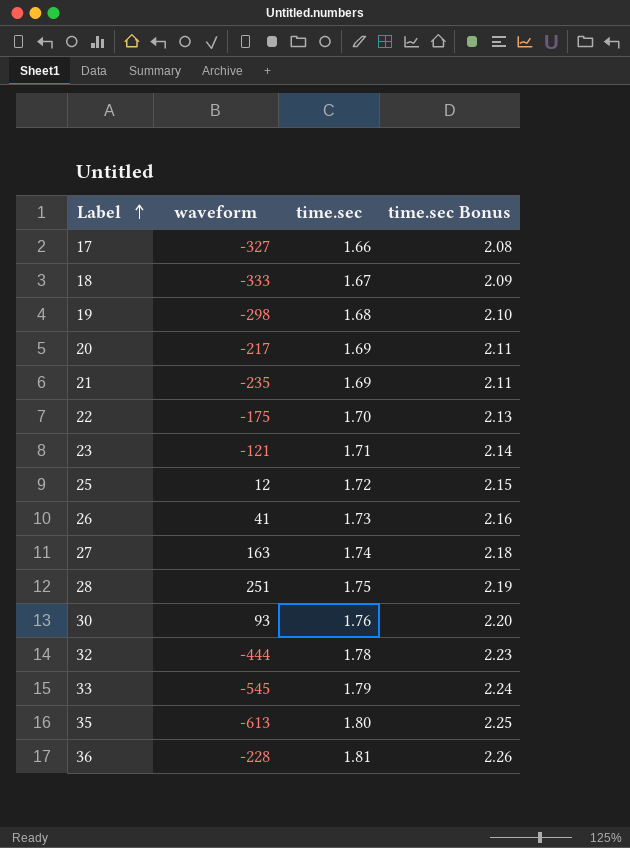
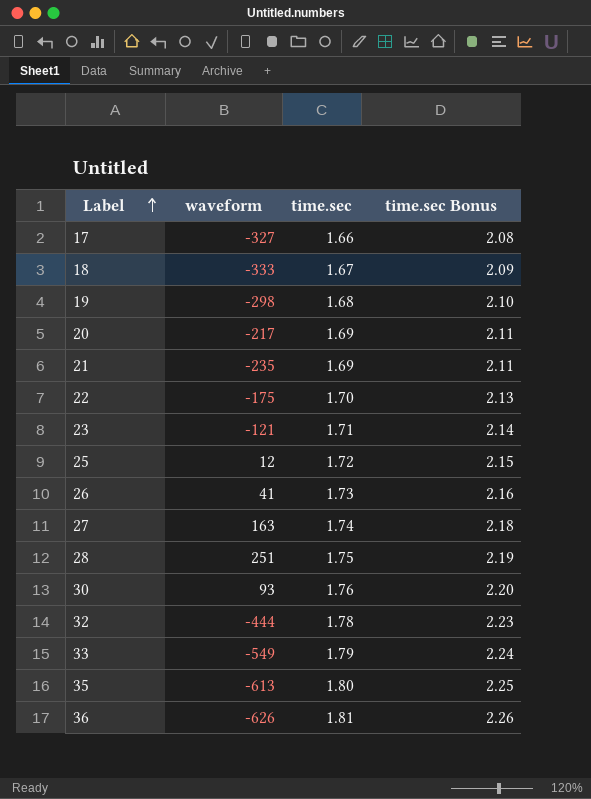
33 | waveform: -545 -> -549
36 | waveform: -228 -> -626

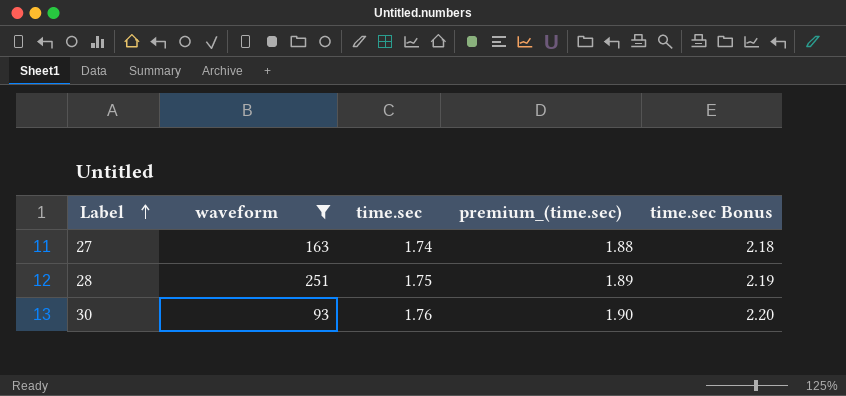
filter: none -> waveform >= 93
column premium_(time.sec) | formula: none -> [time.sec] * 1.08

